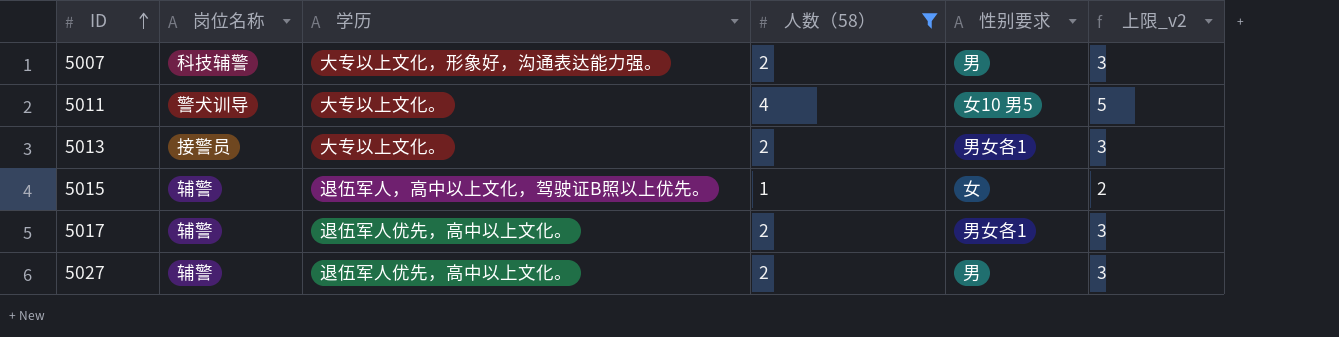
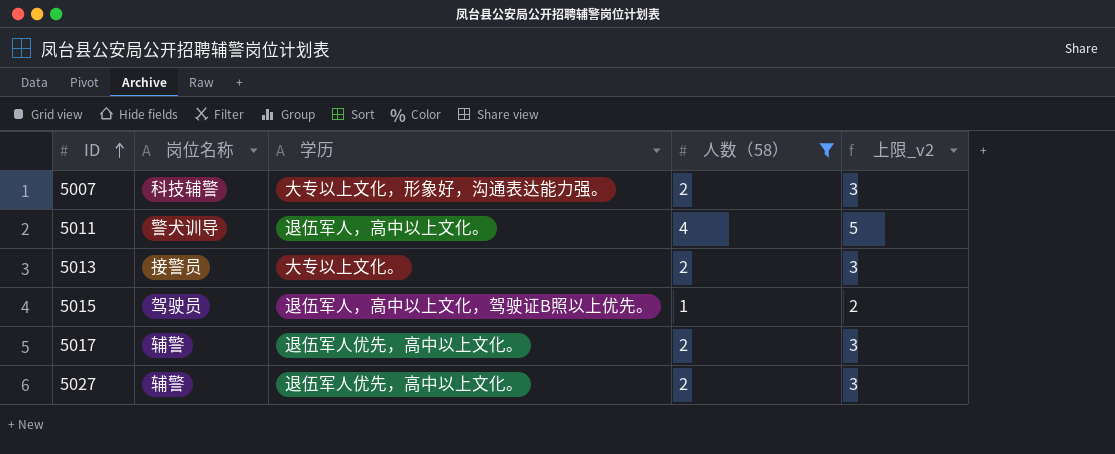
column 性别要求 | position: 5 -> none
5011 | 学历: 大专以上文化。 -> 退伍军人，高中以上文化。
5015 | 岗位名称: 辅警 -> 驾驶员

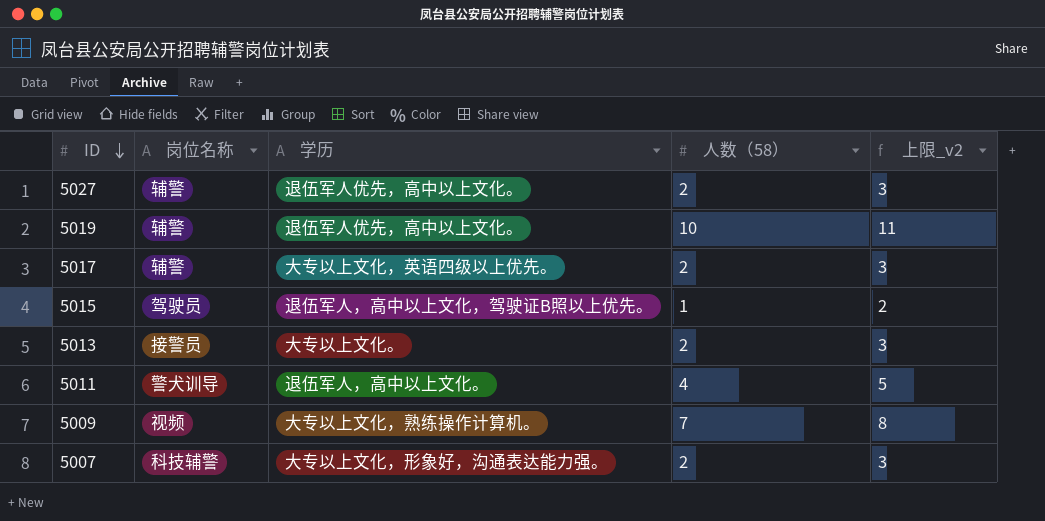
filter: 人数（58） <= 4 -> none
row order: ID ascending -> ID descending
5017 | 学历: 退伍军人优先，高中以上文化。 -> 大专以上文化，英语四级以上优先。

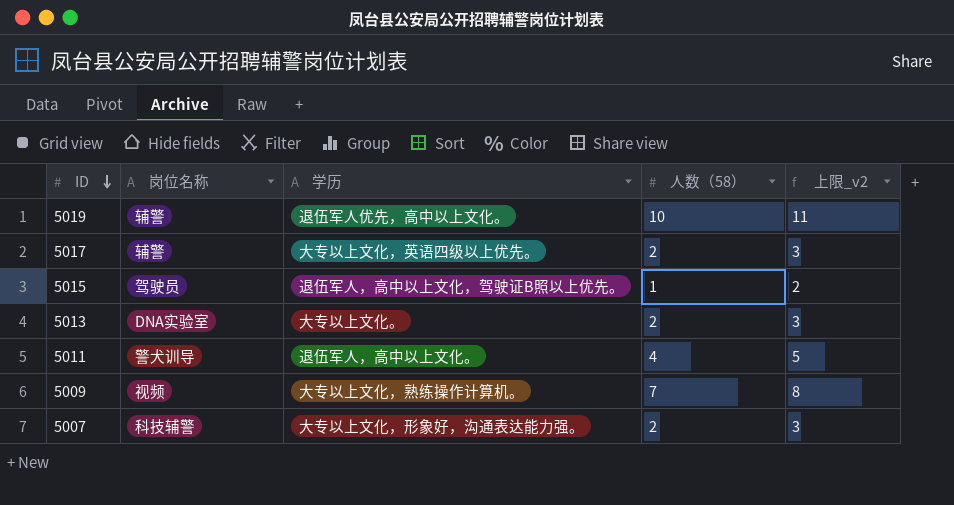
row 5027: 辅警 | 退伍军人优先，高中以上文化。 | 2 | 3 -> none
5013 | 岗位名称: 接警员 -> DNA实验室

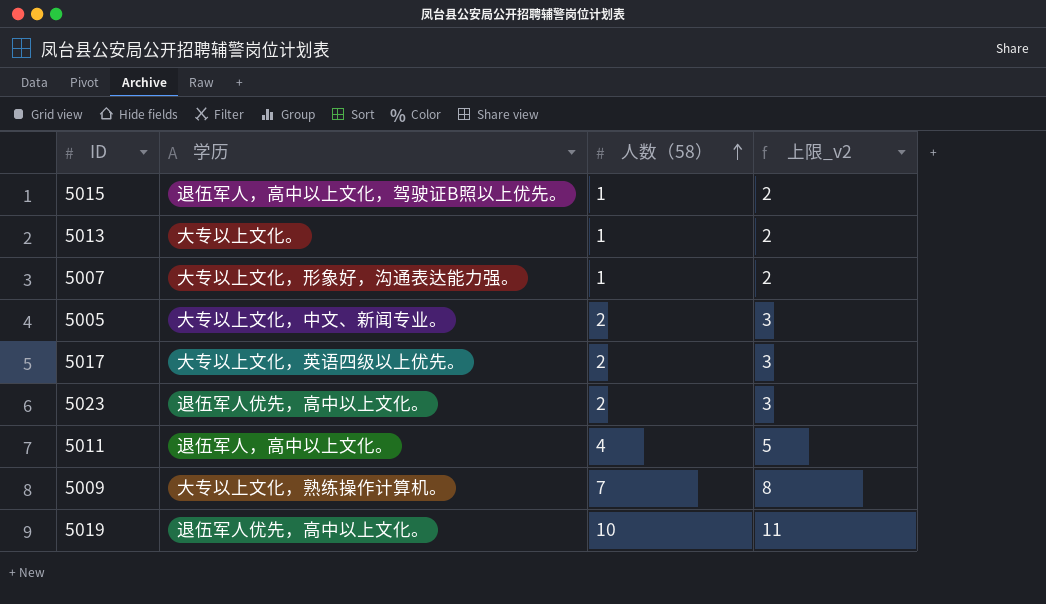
row order: ID descending -> 人数（58） ascending
column 岗位名称 | position: 2 -> none
5013 | 人数（58）: 2 -> 1
5013 | 上限_v2: 3 -> 2
5007 | 人数（58）: 2 -> 1
5007 | 上限_v2: 3 -> 2
row 5005: none -> 大专以上文化，中文、新闻专业。 | 2 | 3
row 5023: none -> 退伍军人优先，高中以上文化。 | 2 | 3

